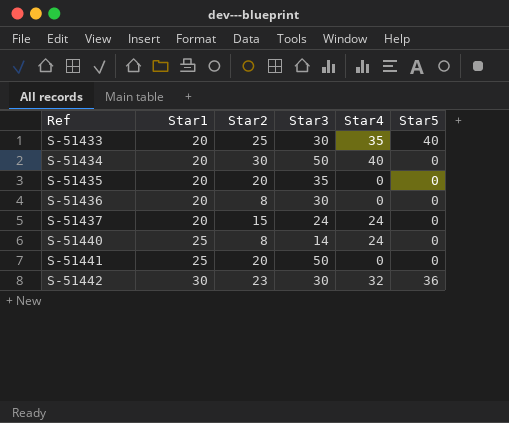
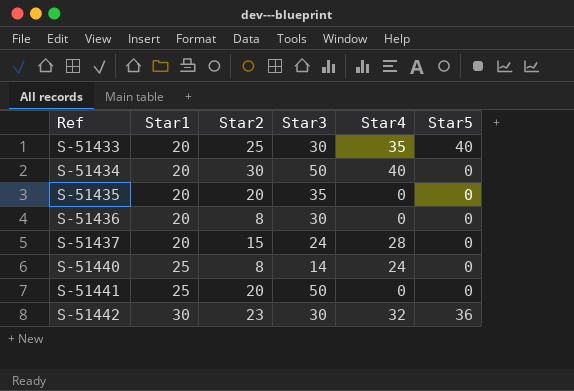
S-51437 | Star4: 24 -> 28

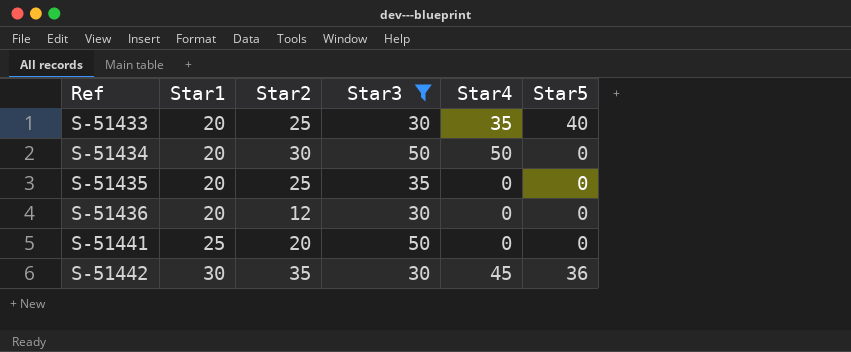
filter: none -> Star3 >= 30
S-51434 | Star4: 40 -> 50
S-51435 | Star2: 20 -> 25
S-51436 | Star2: 8 -> 12
S-51442 | Star2: 23 -> 35
S-51442 | Star4: 32 -> 45

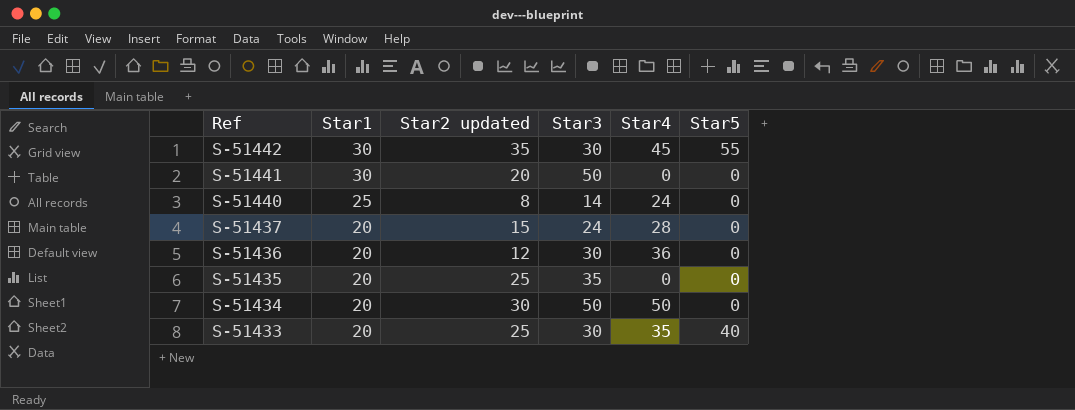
filter: Star3 >= 30 -> none
row order: Ref ascending -> Ref descending
column name: Star2 -> Star2 updated
S-51442 | Star5: 36 -> 55
S-51441 | Star1: 25 -> 30
S-51436 | Star4: 0 -> 36

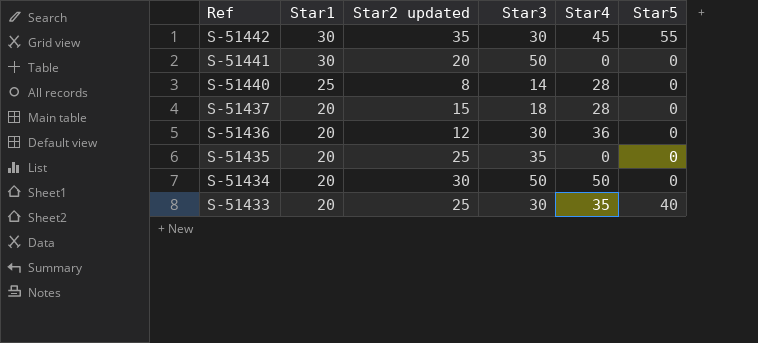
S-51440 | Star4: 24 -> 28
S-51437 | Star3: 24 -> 18

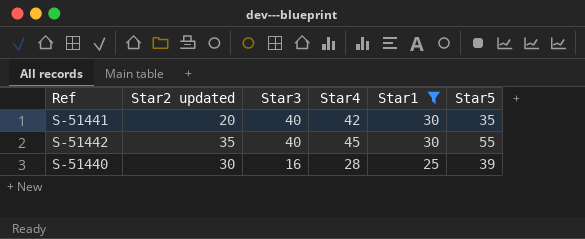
filter: none -> Star1 != 20
row order: Ref descending -> Star3 descending
column Star1 | position: 2 -> 5
S-51441 | Star3: 50 -> 40
S-51441 | Star4: 0 -> 42
S-51441 | Star5: 0 -> 35
S-51442 | Star3: 30 -> 40
S-51440 | Star2 updated: 8 -> 30
S-51440 | Star3: 14 -> 16
S-51440 | Star5: 0 -> 39

